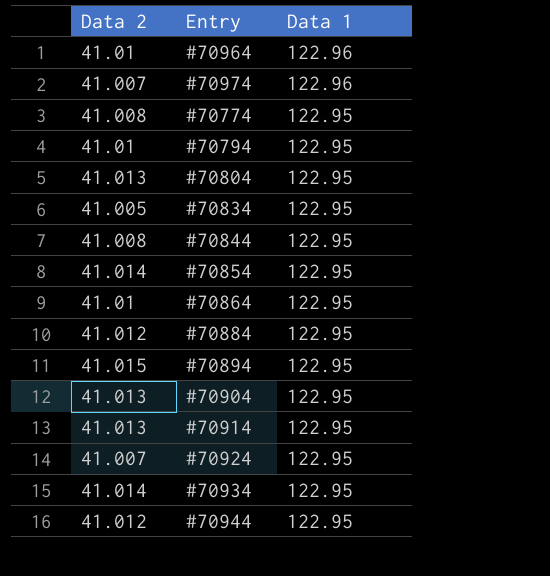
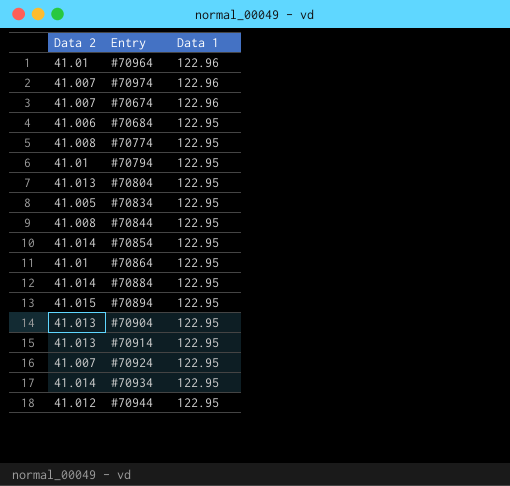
row #70674: none -> 41.007 | 122.96
row #70684: none -> 41.006 | 122.95
#70884 | Data 2: 41.012 -> 41.014

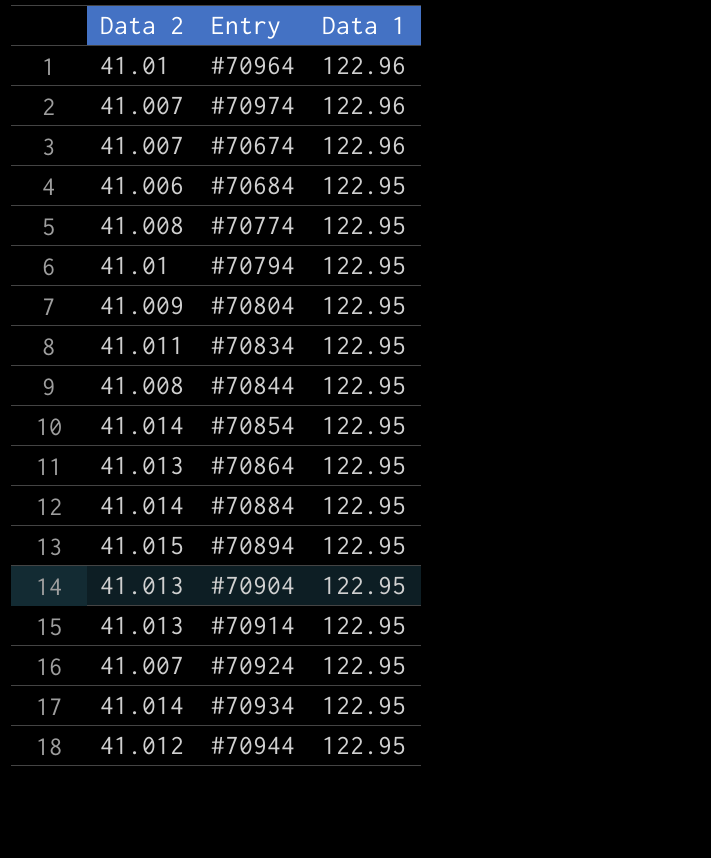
#70804 | Data 2: 41.013 -> 41.009
#70834 | Data 2: 41.005 -> 41.011
#70864 | Data 2: 41.01 -> 41.013

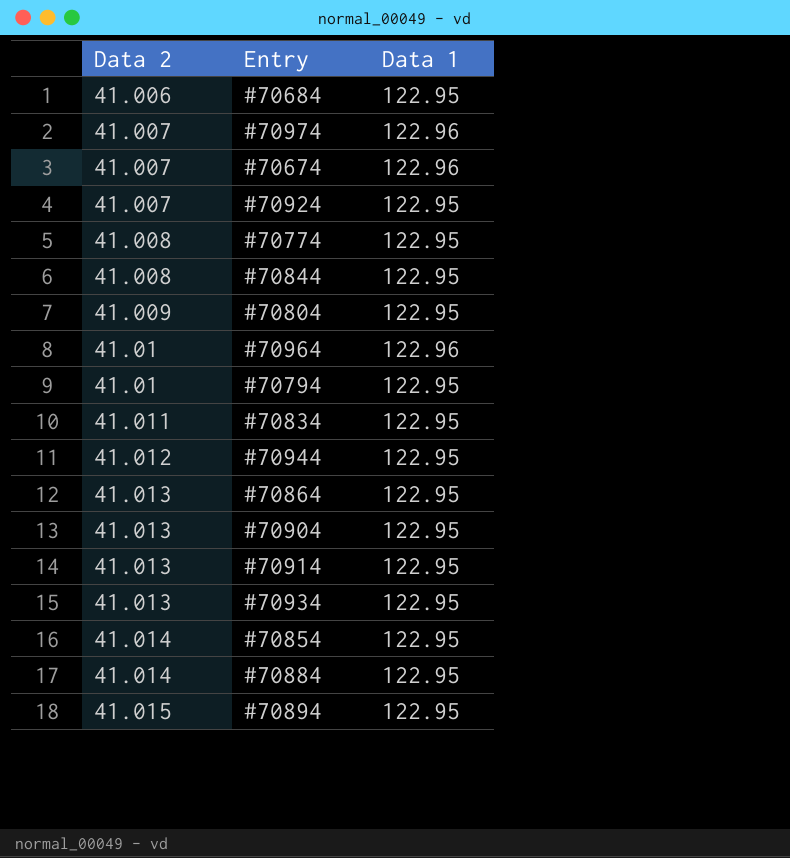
row order: Data 1 descending -> Data 2 ascending
#70934 | Data 2: 41.014 -> 41.013

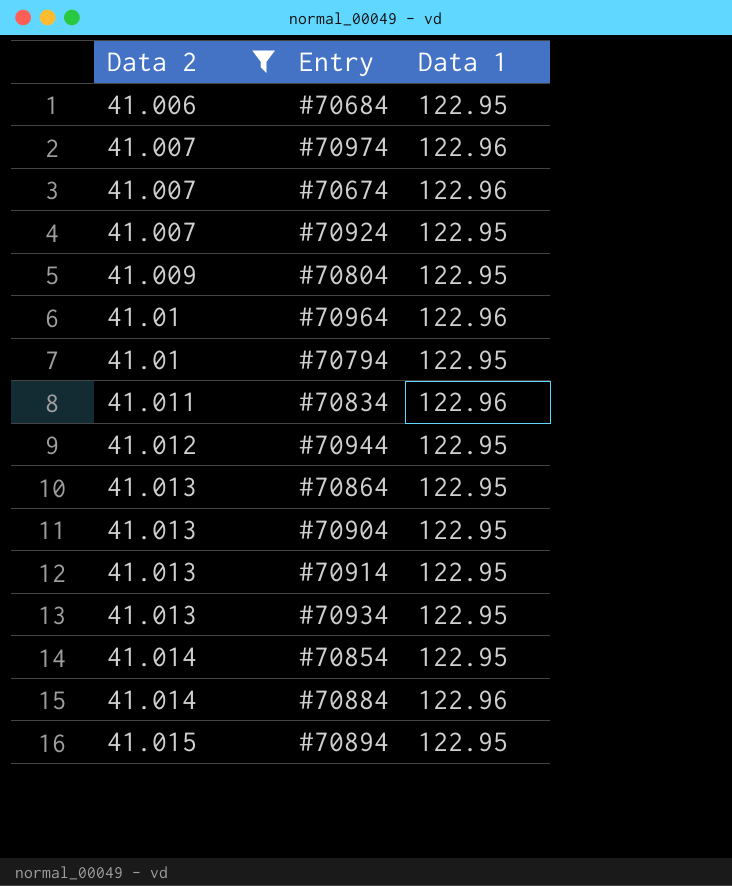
filter: none -> Data 2 != 41.008
#70834 | Data 1: 122.95 -> 122.96
#70884 | Data 1: 122.95 -> 122.96

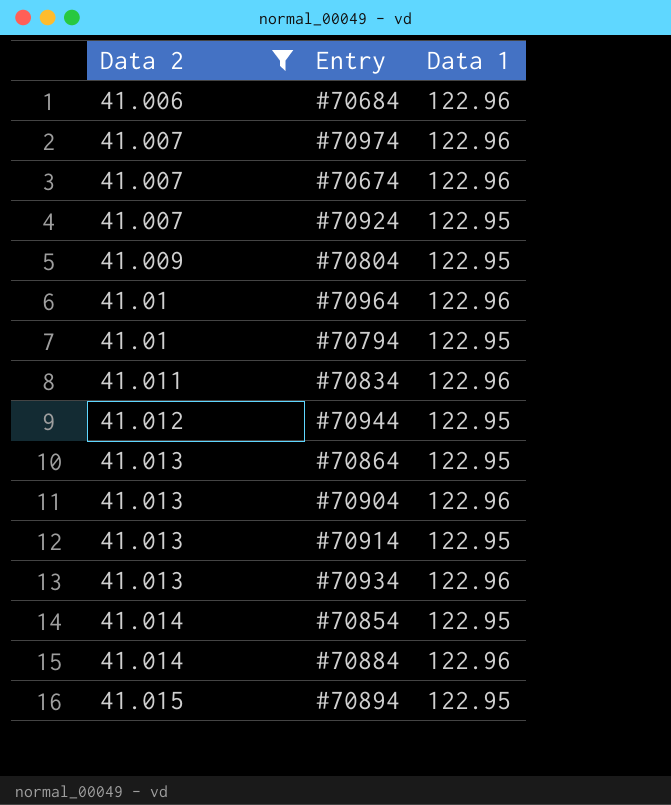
#70684 | Data 1: 122.95 -> 122.96
#70904 | Data 1: 122.95 -> 122.96
#70934 | Data 1: 122.95 -> 122.96

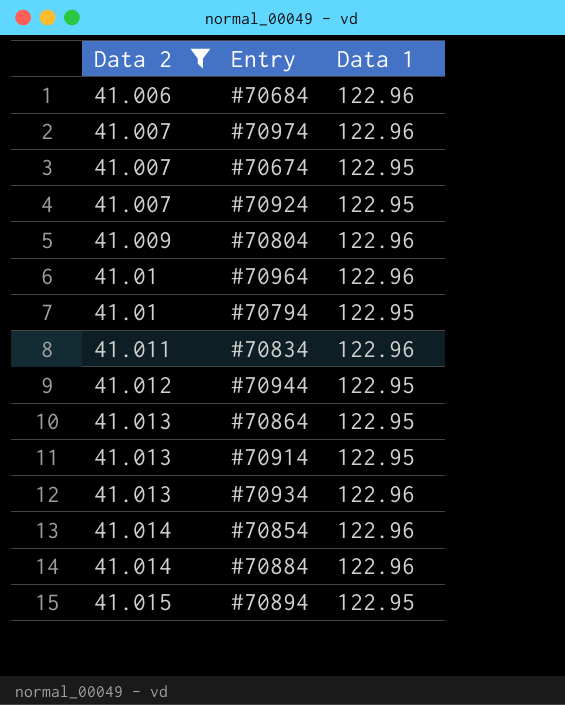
row #70904: 41.013 | 122.96 -> none
#70674 | Data 1: 122.96 -> 122.95
#70804 | Data 1: 122.95 -> 122.96
#70854 | Data 1: 122.95 -> 122.96

